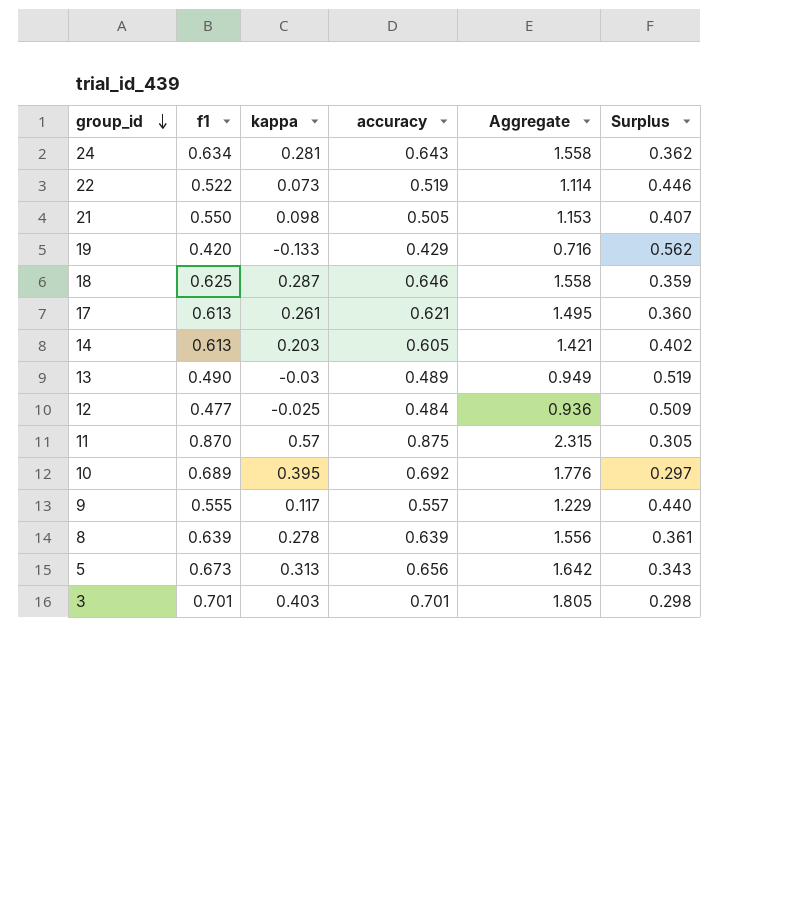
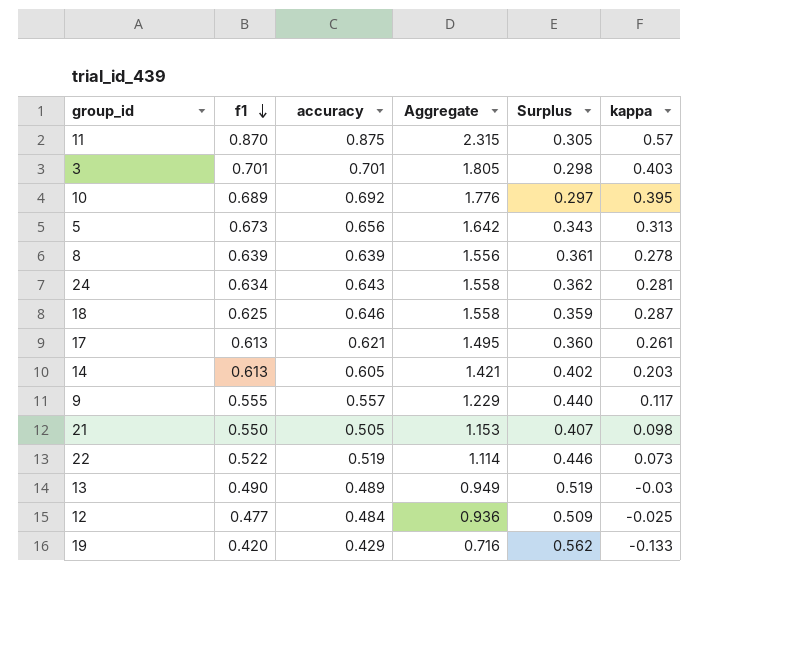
row order: group_id descending -> f1 descending
column kappa | position: 3 -> 6

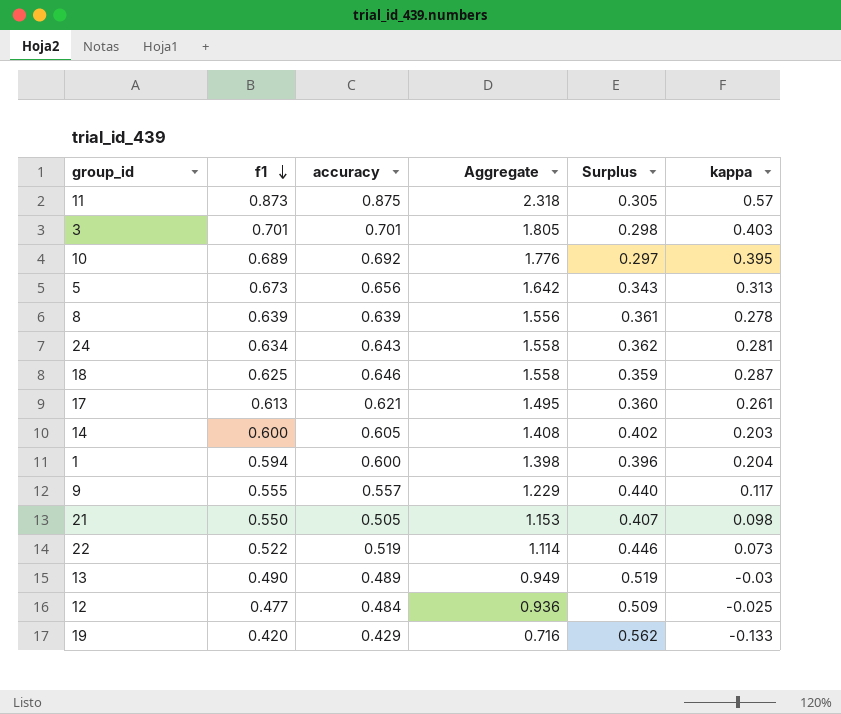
11 | f1: 0.870 -> 0.873
11 | Aggregate: 2.315 -> 2.318
14 | f1: 0.613 -> 0.600
14 | Aggregate: 1.421 -> 1.408
row 1: none -> 0.594 | 0.600 | 1.398 | 0.396 | 0.204

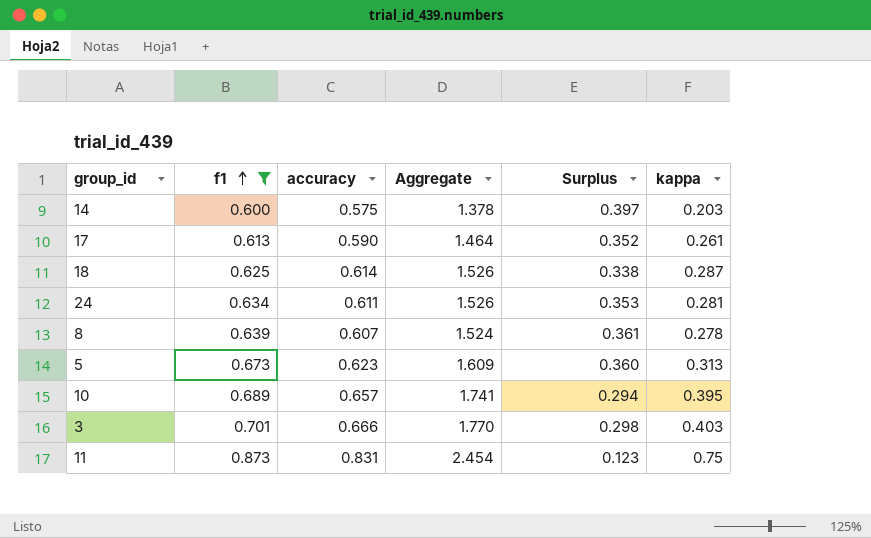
filter: none -> f1 >= 0.600
row order: f1 descending -> f1 ascending
column Surplus | formula: [accuracy] - [kappa] -> [f1] - [kappa]
14 | accuracy: 0.605 -> 0.575
14 | Aggregate: 1.408 -> 1.378
17 | accuracy: 0.621 -> 0.590
17 | Aggregate: 1.495 -> 1.464
18 | accuracy: 0.646 -> 0.614
18 | Aggregate: 1.558 -> 1.526
24 | accuracy: 0.643 -> 0.611
24 | Aggregate: 1.558 -> 1.526
8 | accuracy: 0.639 -> 0.607
8 | Aggregate: 1.556 -> 1.524
5 | accuracy: 0.656 -> 0.623
5 | Aggregate: 1.642 -> 1.609
10 | accuracy: 0.692 -> 0.657
10 | Aggregate: 1.776 -> 1.741
3 | accuracy: 0.701 -> 0.666
3 | Aggregate: 1.805 -> 1.770
11 | accuracy: 0.875 -> 0.831
11 | Aggregate: 2.318 -> 2.454
11 | kappa: 0.57 -> 0.75

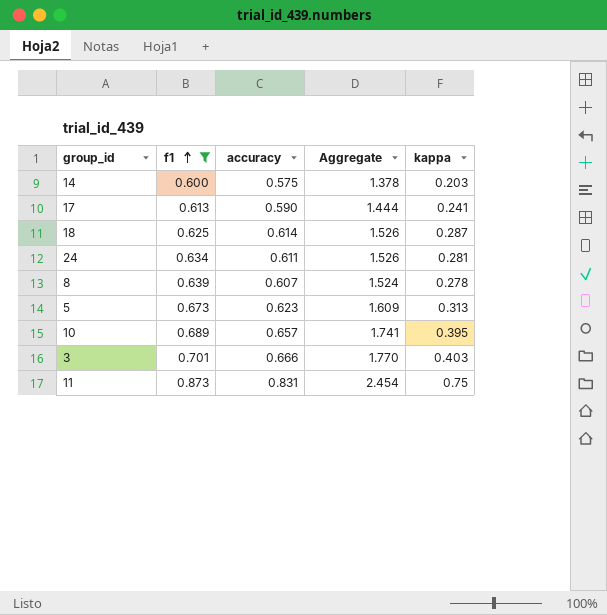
column Surplus | formula: [f1] - [kappa] -> none
17 | Aggregate: 1.464 -> 1.444
17 | kappa: 0.261 -> 0.241

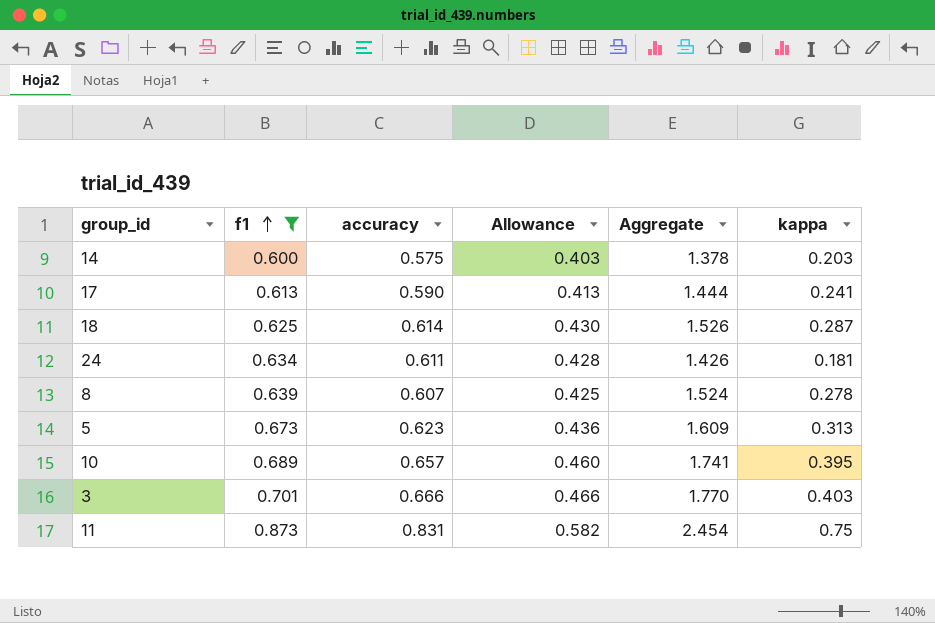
column Allowance | formula: none -> [accuracy] * 0.7
24 | Aggregate: 1.526 -> 1.426
24 | kappa: 0.281 -> 0.181

